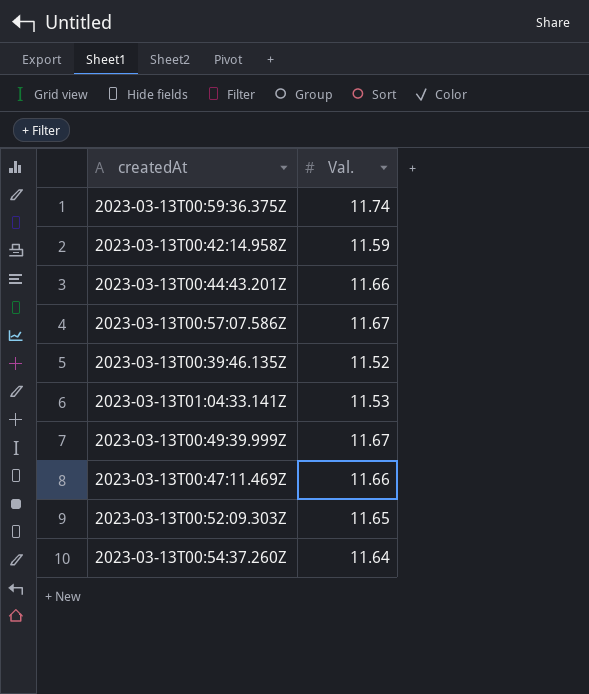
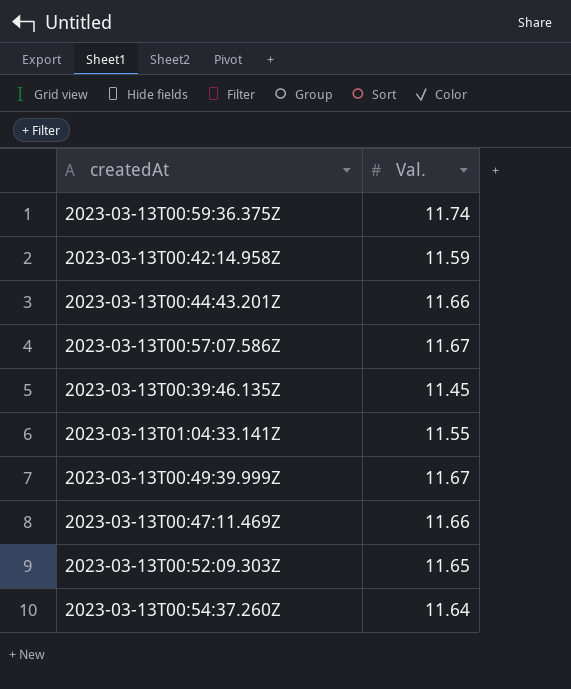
2023-03-13T00:39:46.135Z | Val.: 11.52 -> 11.45
2023-03-13T01:04:33.141Z | Val.: 11.53 -> 11.55

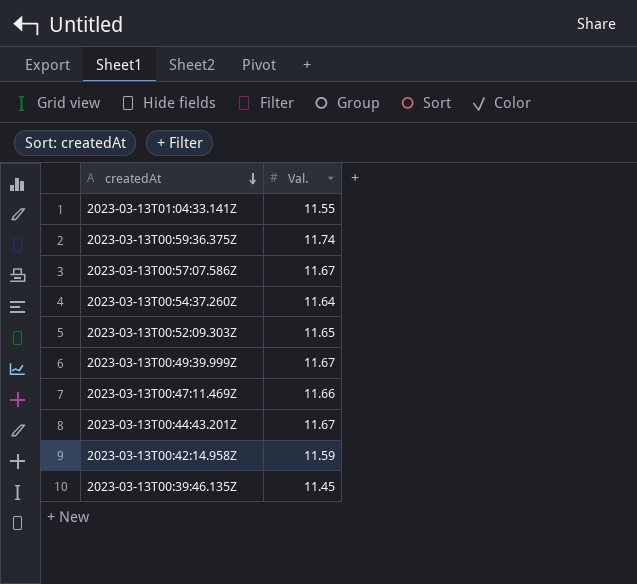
row order: none -> createdAt descending
2023-03-13T00:44:43.201Z | Val.: 11.66 -> 11.67

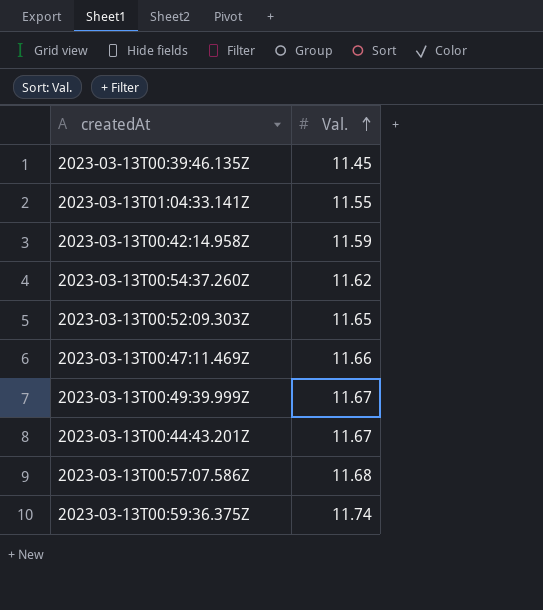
row order: createdAt descending -> Val. ascending
2023-03-13T00:54:37.260Z | Val.: 11.64 -> 11.62
2023-03-13T00:57:07.586Z | Val.: 11.67 -> 11.68

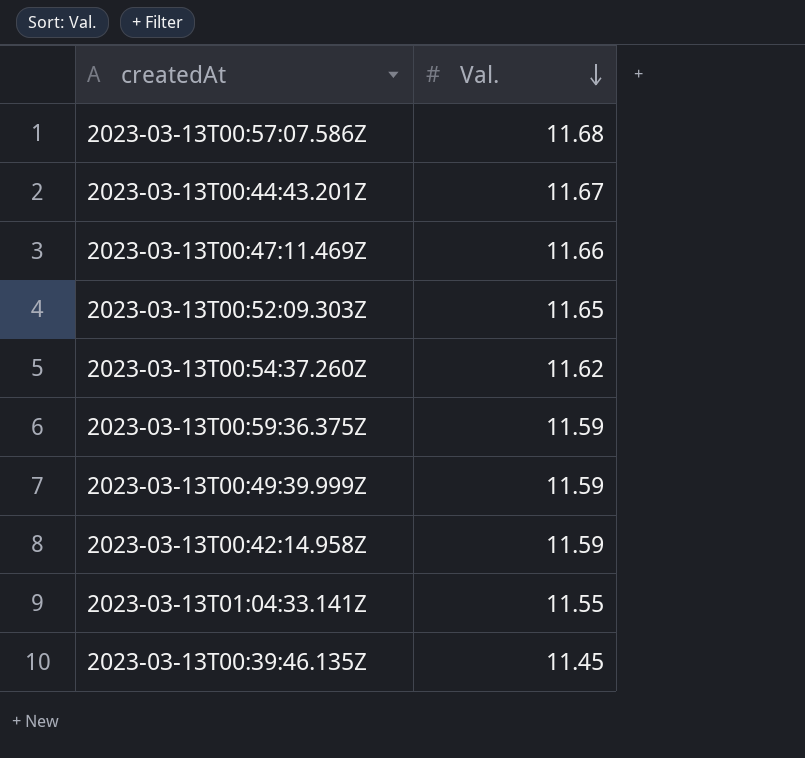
row order: Val. ascending -> Val. descending
2023-03-13T00:59:36.375Z | Val.: 11.74 -> 11.59
2023-03-13T00:49:39.999Z | Val.: 11.67 -> 11.59

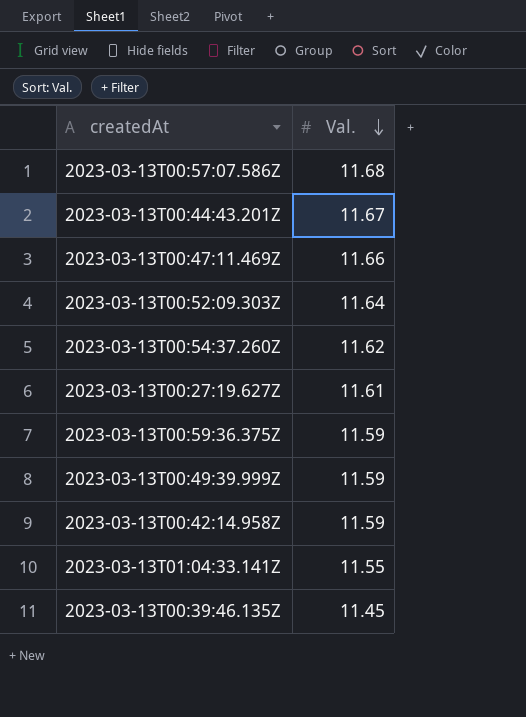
2023-03-13T00:52:09.303Z | Val.: 11.65 -> 11.64
row 2023-03-13T00:27:19.627Z: none -> 11.61

